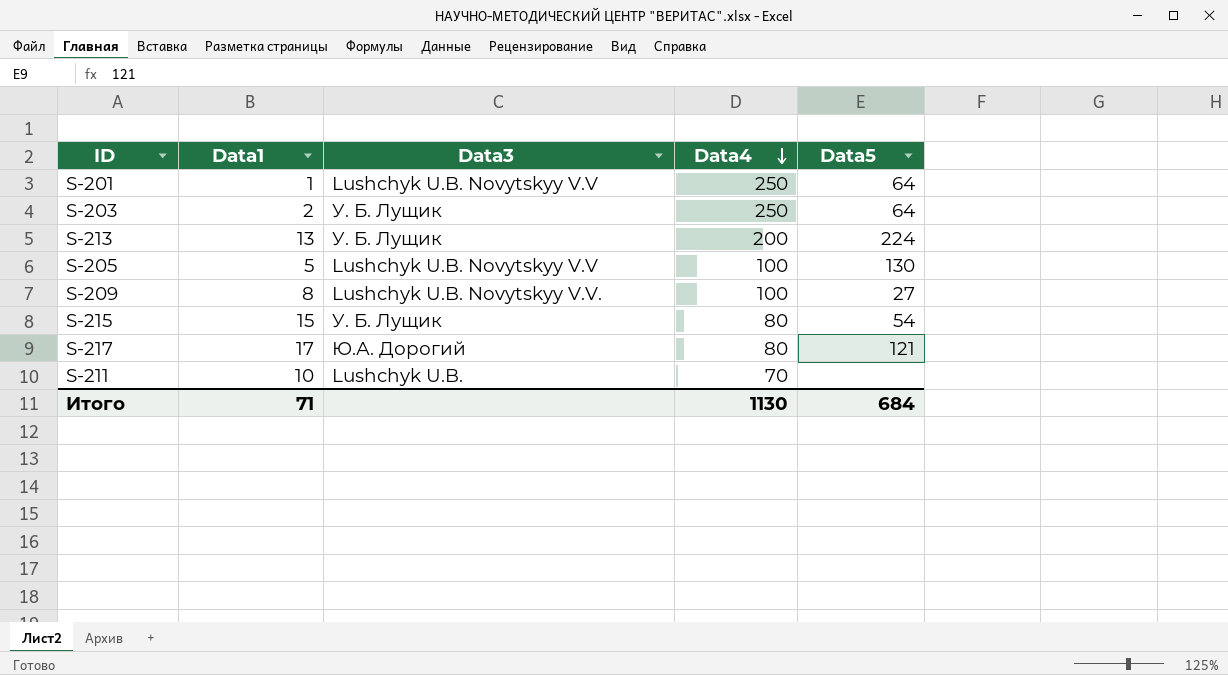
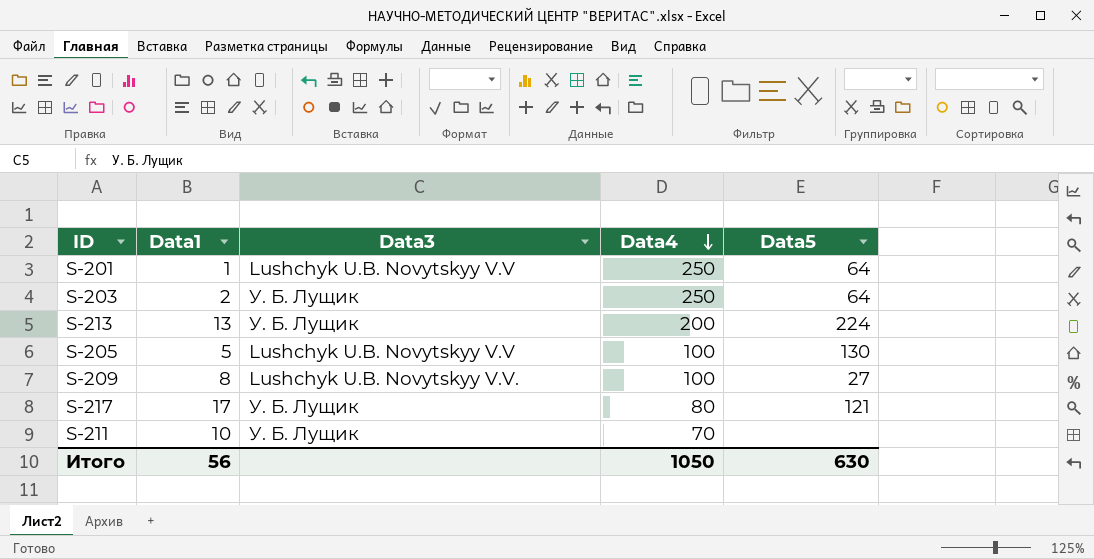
row S-215: 15 | У. Б. Лущик | 80 | 54 -> none
S-217 | Data3: Ю.А. Дорогий -> У. Б. Лущик
S-211 | Data3: Lushchyk U.B. -> У. Б. Лущик
Итого | Data1: 71 -> 56
Итого | Data4: 1130 -> 1050
Итого | Data5: 684 -> 630

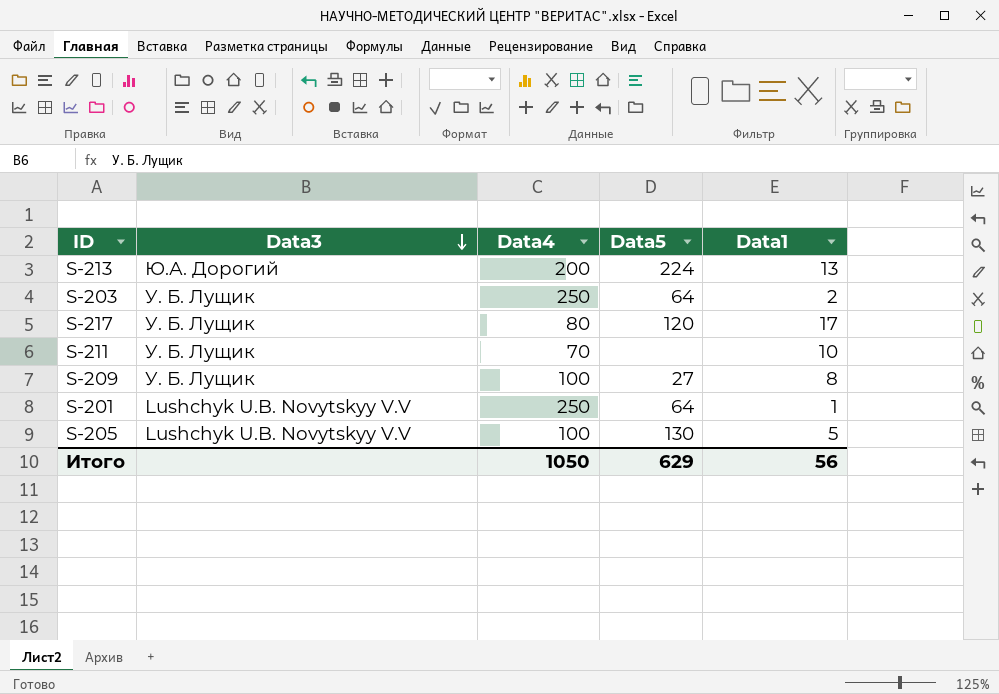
row order: Data4 descending -> Data3 descending
column Data1 | position: 2 -> 5
S-213 | Data3: У. Б. Лущик -> Ю.А. Дорогий
S-217 | Data5: 121 -> 120
S-209 | Data3: Lushchyk U.B. Novytskyy V.V. -> У. Б. Лущик
Итого | Data5: 630 -> 629

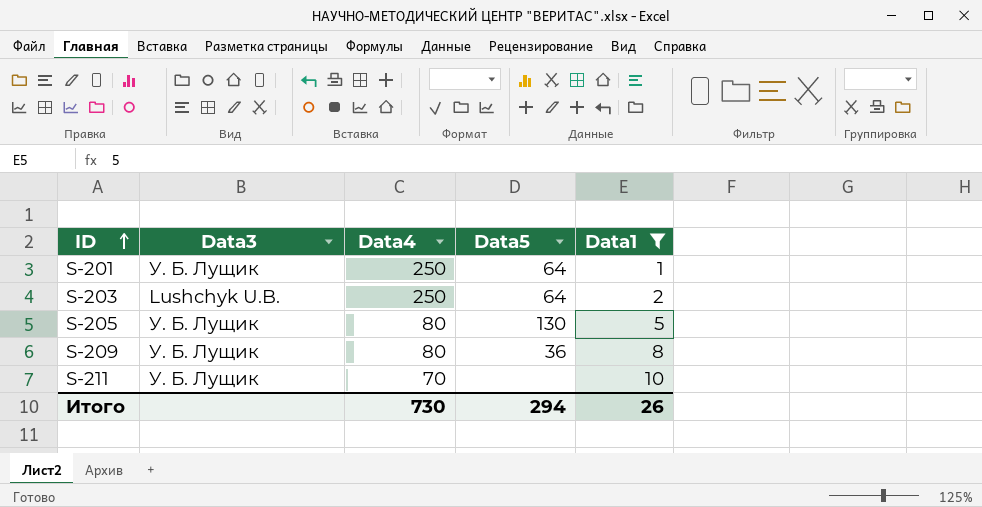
filter: none -> Data1 <= 10
row order: Data3 descending -> ID ascending
S-201 | Data3: Lushchyk U.B. Novytskyy V.V -> У. Б. Лущик
S-203 | Data3: У. Б. Лущик -> Lushchyk U.B.
S-205 | Data3: Lushchyk U.B. Novytskyy V.V -> У. Б. Лущик
S-205 | Data4: 100 -> 80
S-209 | Data4: 100 -> 80
S-209 | Data5: 27 -> 36
Итого | Data4: 1050 -> 730
Итого | Data5: 629 -> 294
Итого | Data1: 56 -> 26

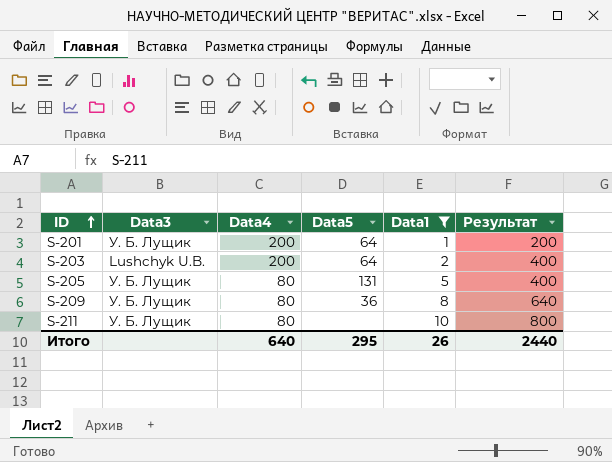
column Результат | formula: none -> [Data4] * [Data1]
S-201 | Data4: 250 -> 200
S-203 | Data4: 250 -> 200
S-205 | Data5: 130 -> 131
S-211 | Data4: 70 -> 80
Итого | Data4: 730 -> 640
Итого | Data5: 294 -> 295

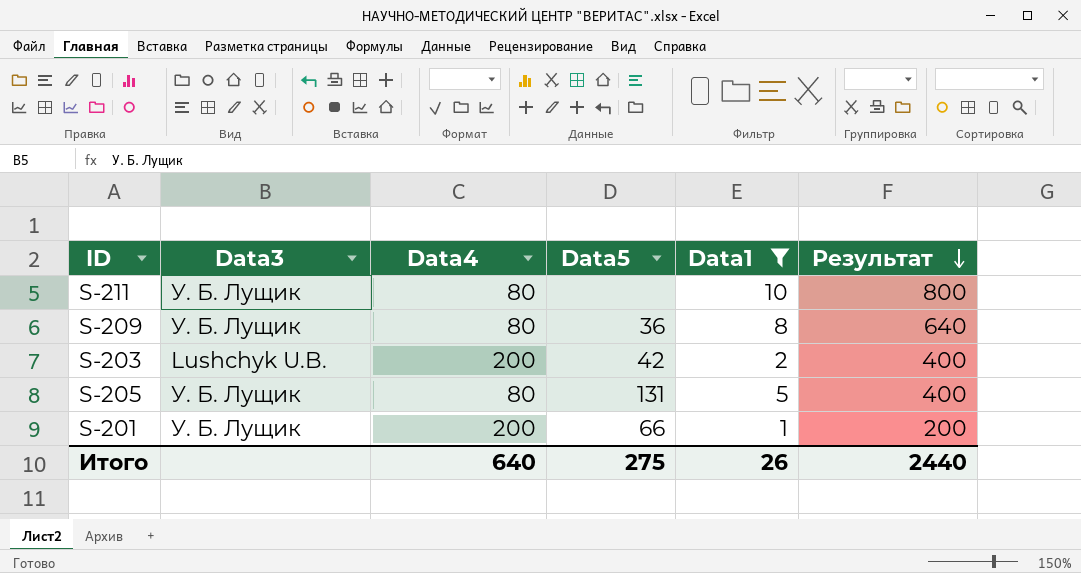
row order: ID ascending -> Результат descending
S-203 | Data5: 64 -> 42
S-201 | Data5: 64 -> 66
Итого | Data5: 295 -> 275

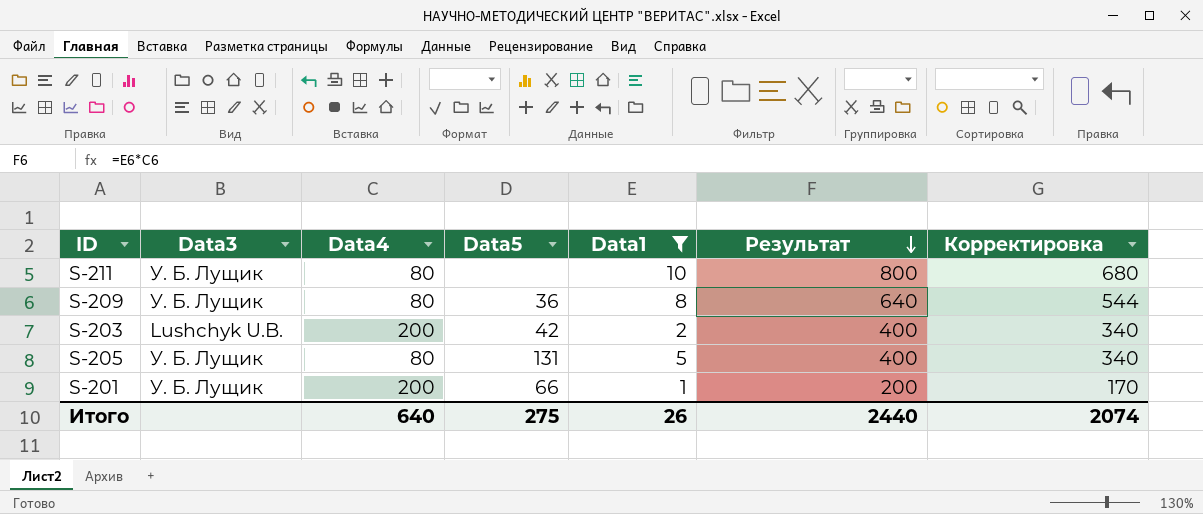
column Корректировка | formula: none -> [Результат] * 0,85

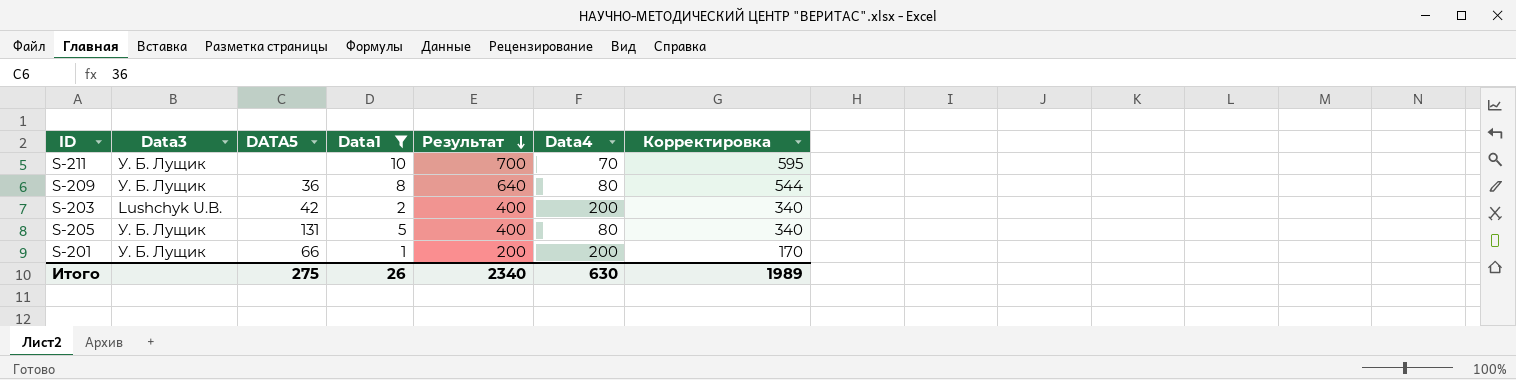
column name: Data5 -> DATA5
column Data4 | position: 3 -> 6
S-211 | Результат: 800 -> 700
S-211 | Data4: 80 -> 70
S-211 | Корректировка: 680 -> 595
Итого | Результат: 2440 -> 2340
Итого | Data4: 640 -> 630
Итого | Корректировка: 2074 -> 1989

